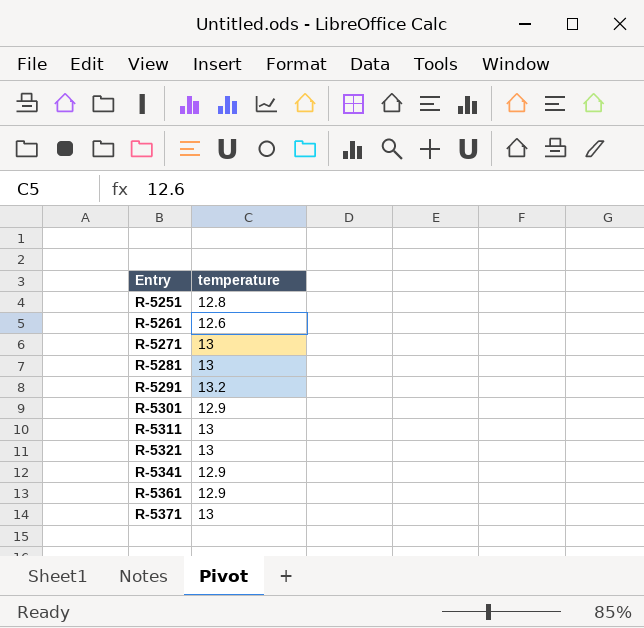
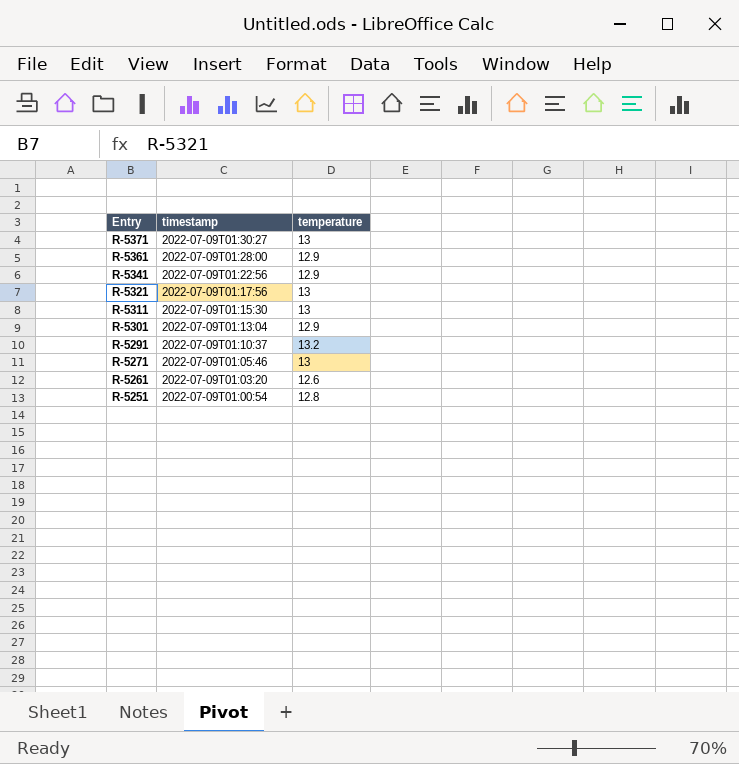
row order: Entry ascending -> Entry descending
column timestamp | position: none -> 2
row R-5281: 13 -> none

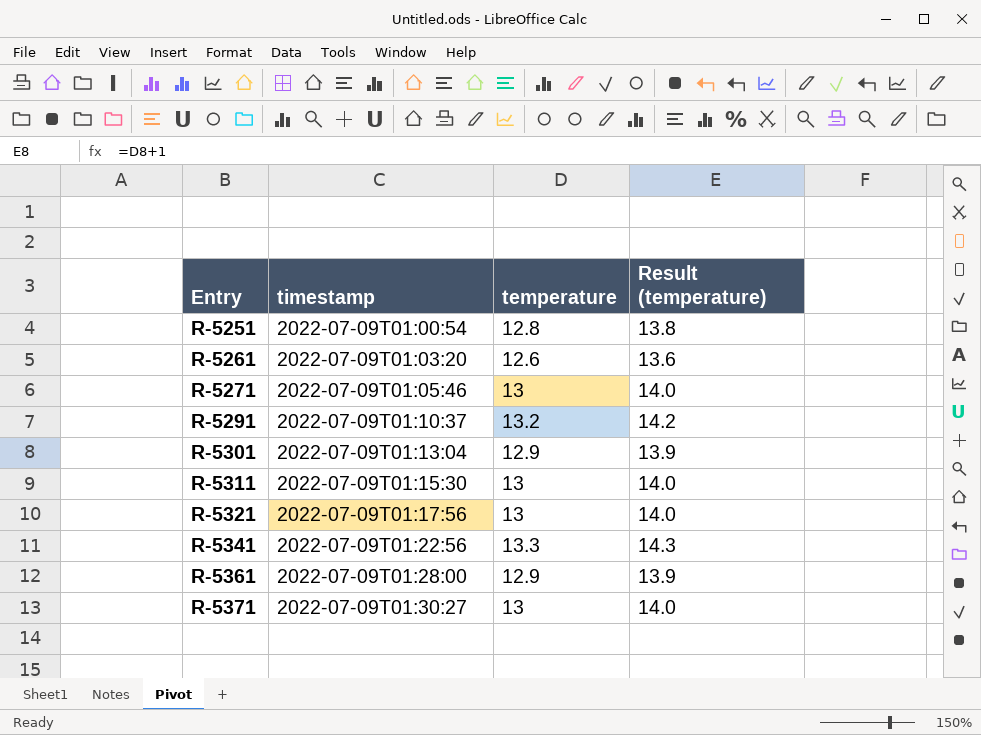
row order: Entry descending -> Entry ascending
column Result (temperature) | formula: none -> [temperature] + 1
R-5341 | temperature: 12.9 -> 13.3

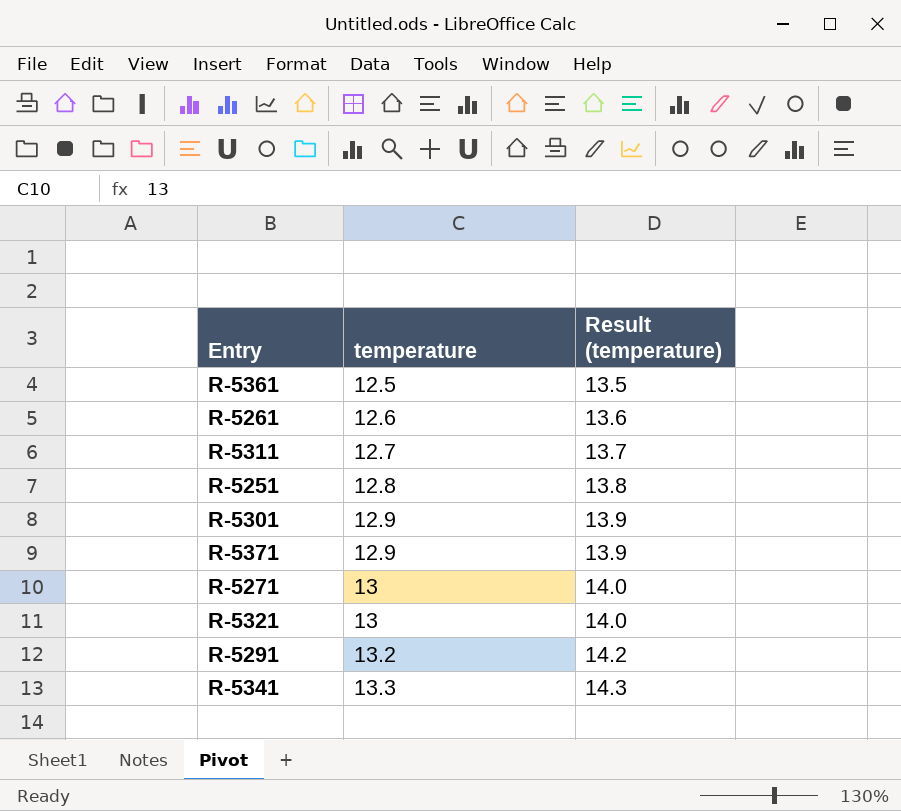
row order: Entry ascending -> temperature ascending
column timestamp | position: 2 -> none
R-5361 | temperature: 12.9 -> 12.5
R-5361 | Result (temperature): 13.9 -> 13.5
R-5311 | temperature: 13 -> 12.7
R-5311 | Result (temperature): 14.0 -> 13.7
R-5371 | temperature: 13 -> 12.9
R-5371 | Result (temperature): 14.0 -> 13.9

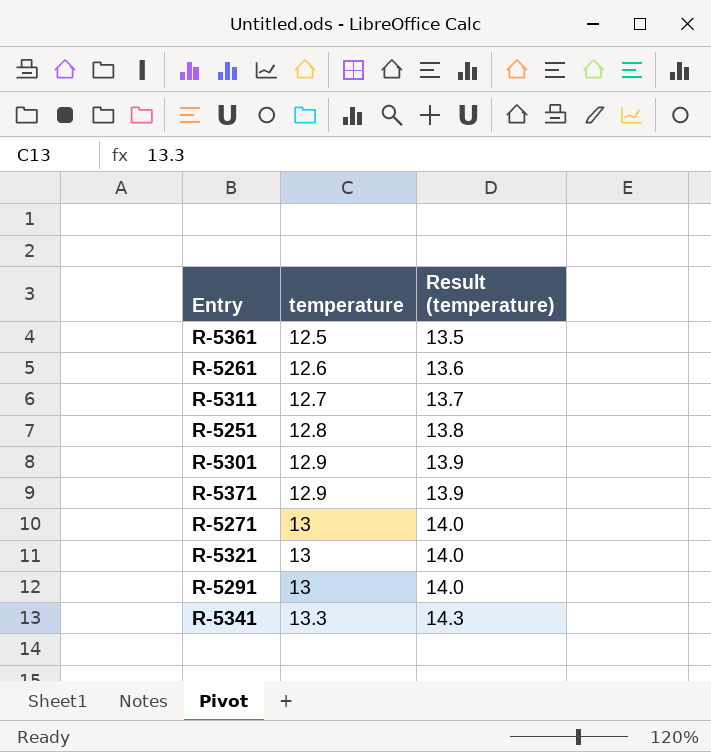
R-5291 | temperature: 13.2 -> 13
R-5291 | Result (temperature): 14.2 -> 14.0

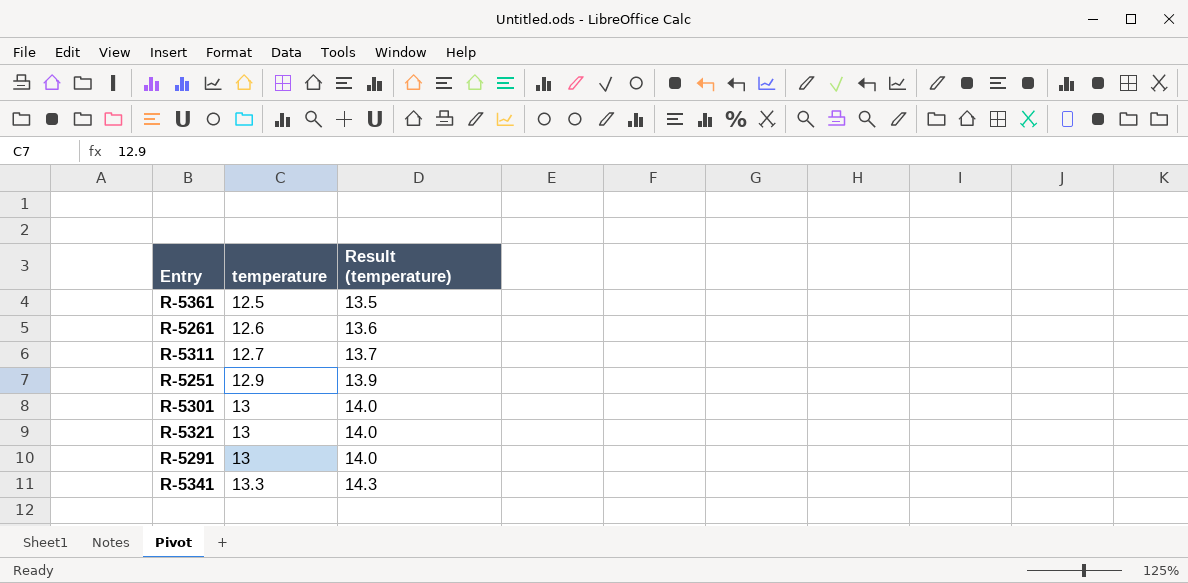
row R-5371: 12.9 | 13.9 -> none
row R-5271: 13 | 14.0 -> none
R-5251 | temperature: 12.8 -> 12.9
R-5251 | Result (temperature): 13.8 -> 13.9
R-5301 | temperature: 12.9 -> 13
R-5301 | Result (temperature): 13.9 -> 14.0

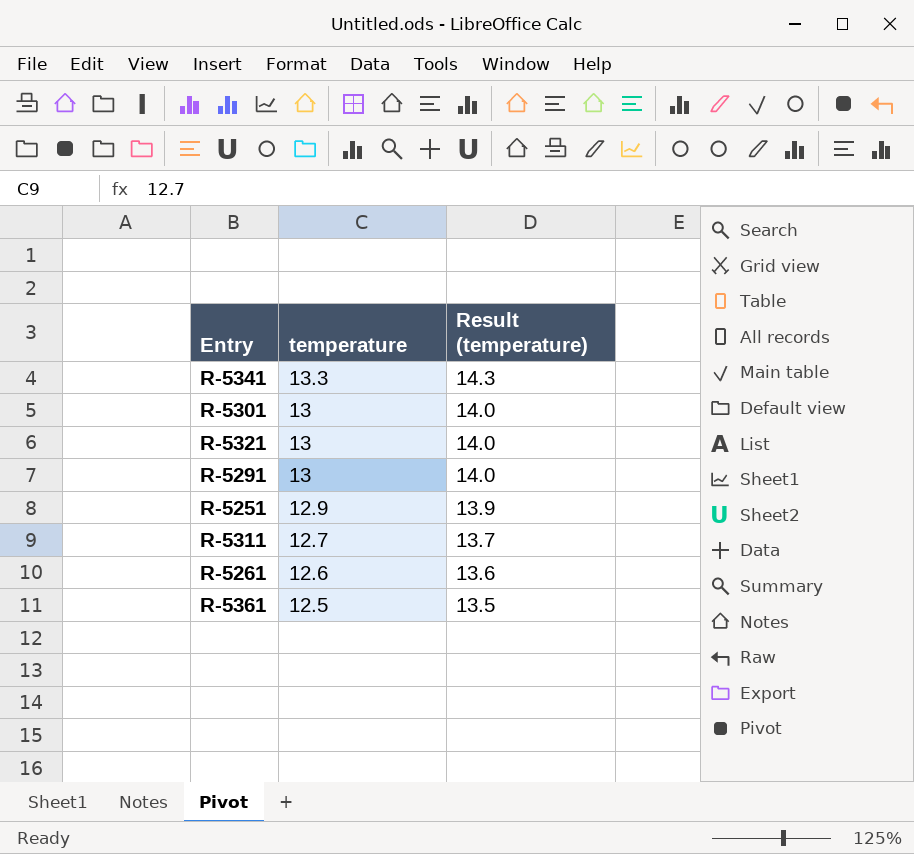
row order: temperature ascending -> temperature descending

